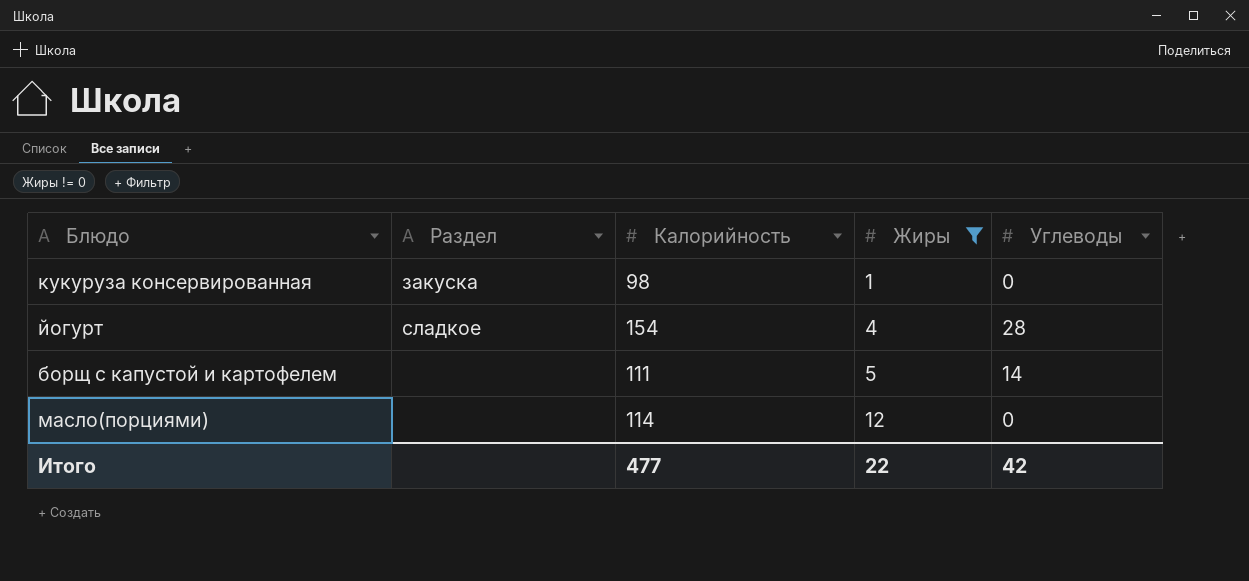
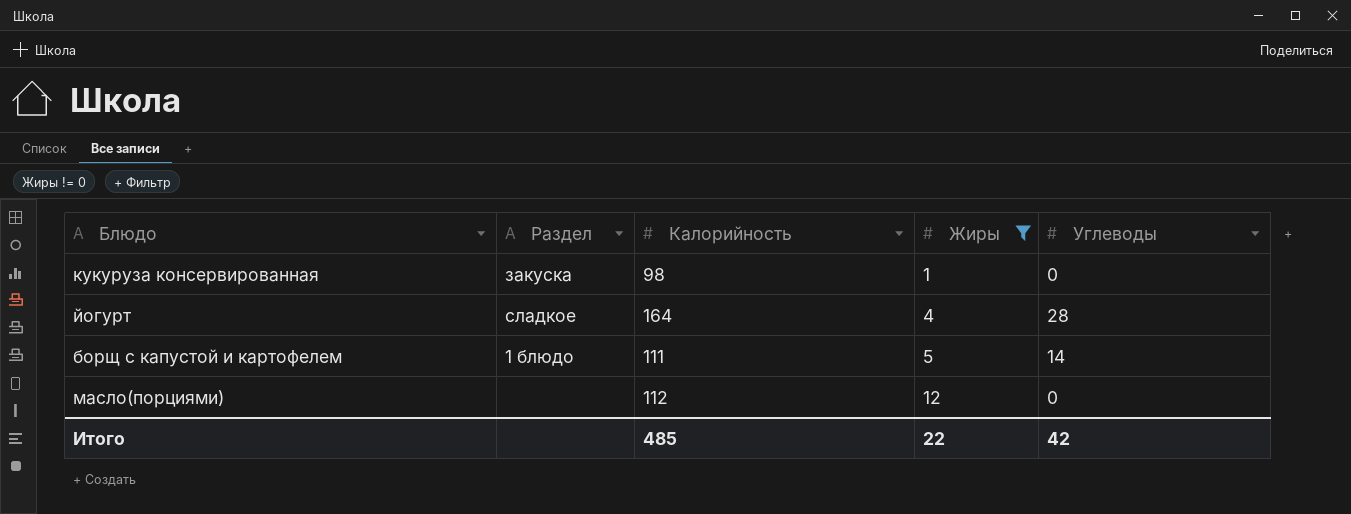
йогурт | Калорийность: 154 -> 164
борщ с капустой и картофелем | Раздел: none -> 1 блюдо
масло(порциями) | Калорийность: 114 -> 112
Итого | Калорийность: 477 -> 485

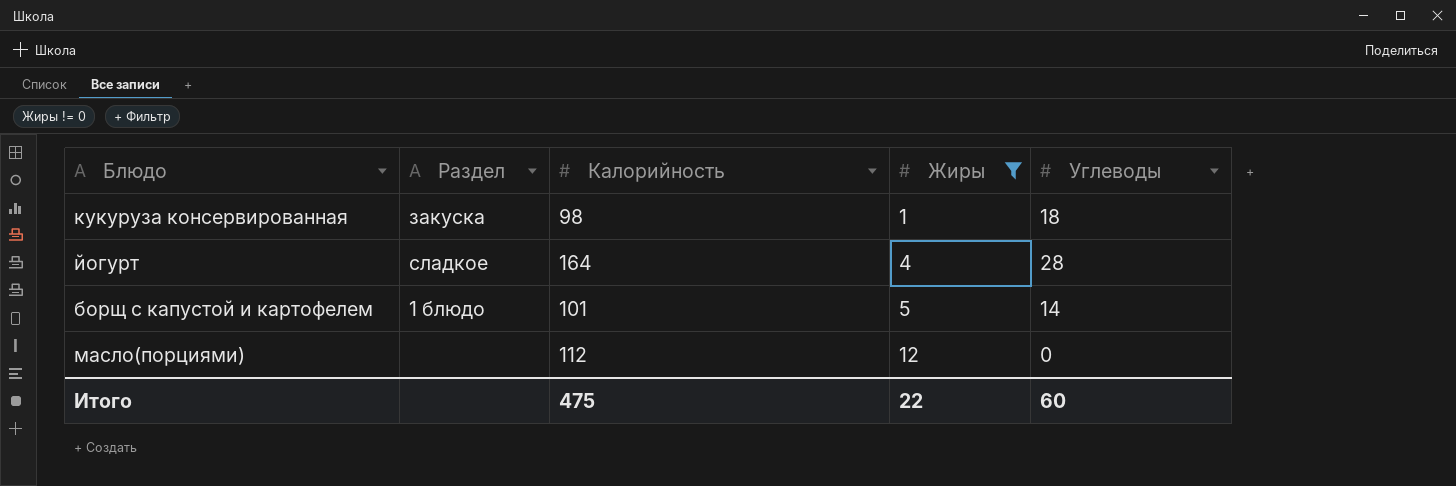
кукуруза консервированная | Углеводы: 0 -> 18
борщ с капустой и картофелем | Калорийность: 111 -> 101
Итого | Калорийность: 485 -> 475
Итого | Углеводы: 42 -> 60

